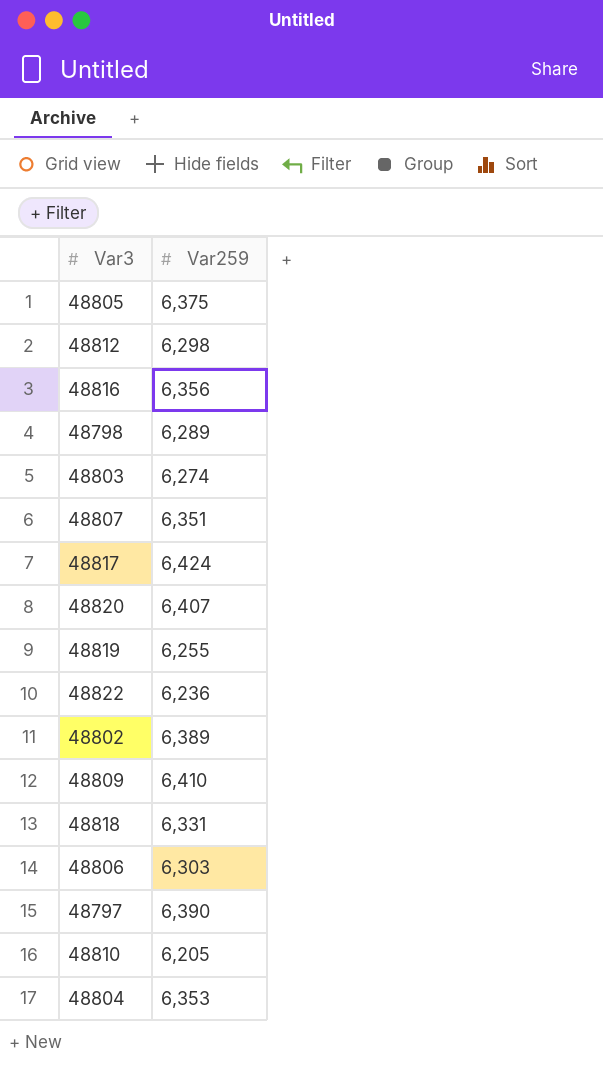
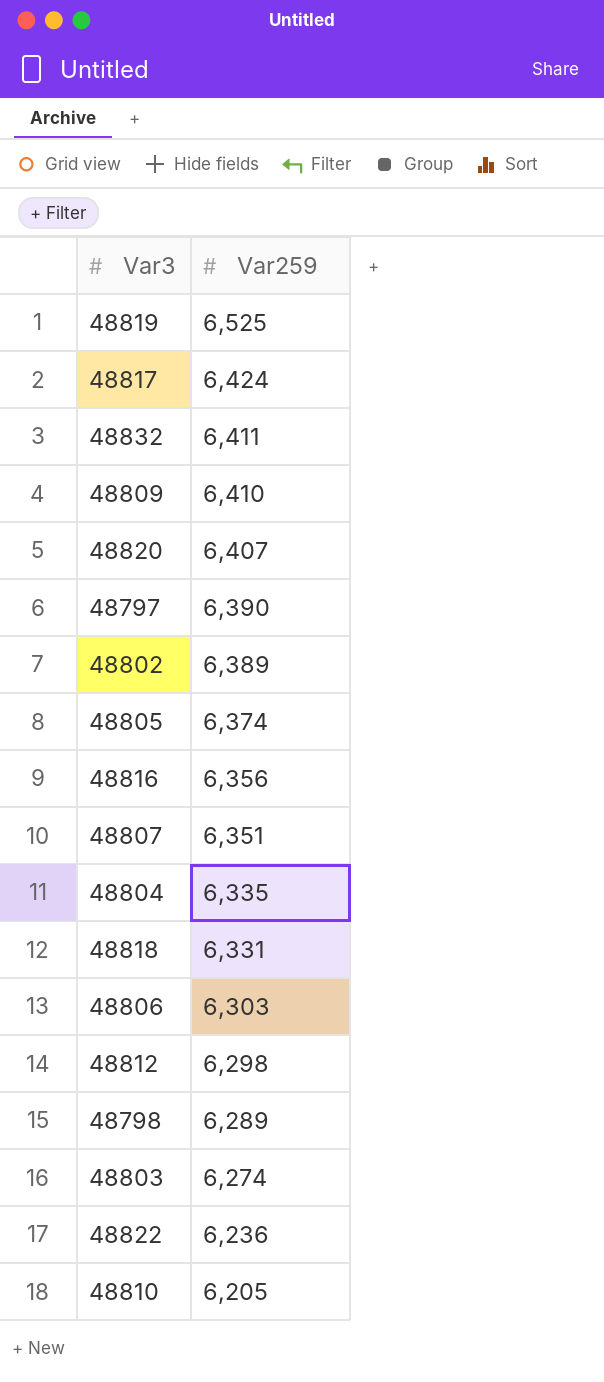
row order: none -> Var259 descending
48819 | Var259: 6,255 -> 6,525
row 48832: none -> 6,411
48805 | Var259: 6,375 -> 6,374
48804 | Var259: 6,353 -> 6,335

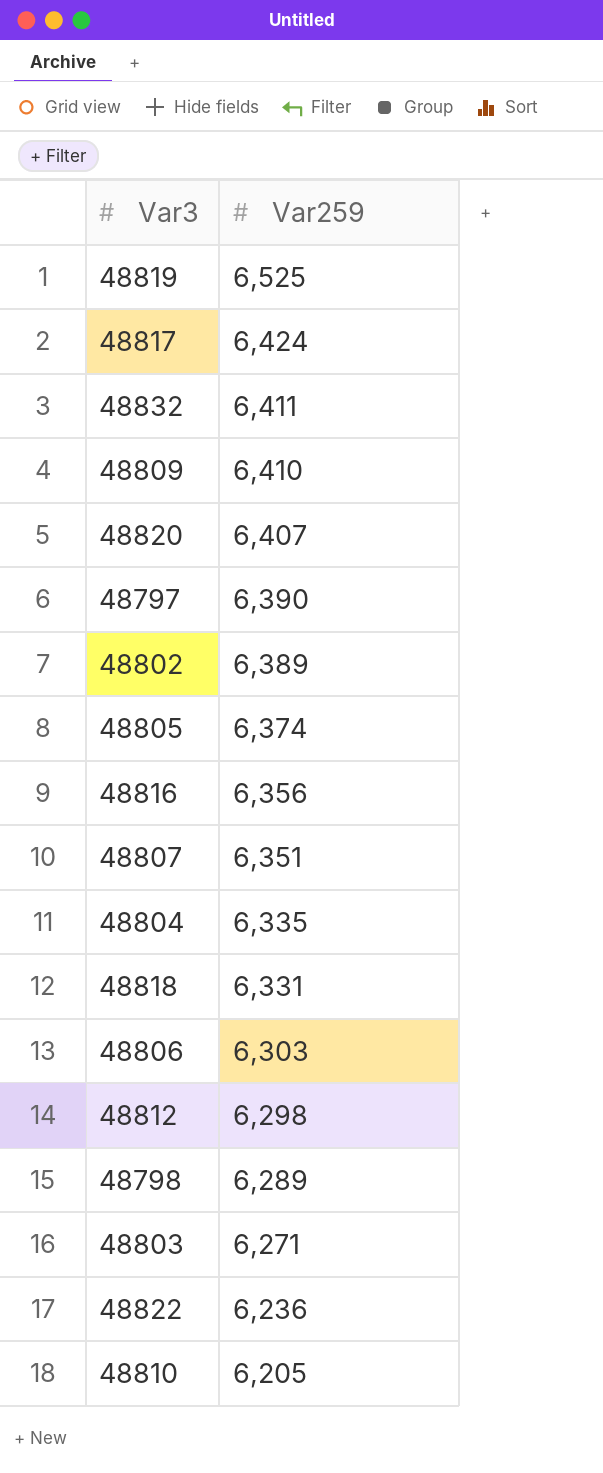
48803 | Var259: 6,274 -> 6,271

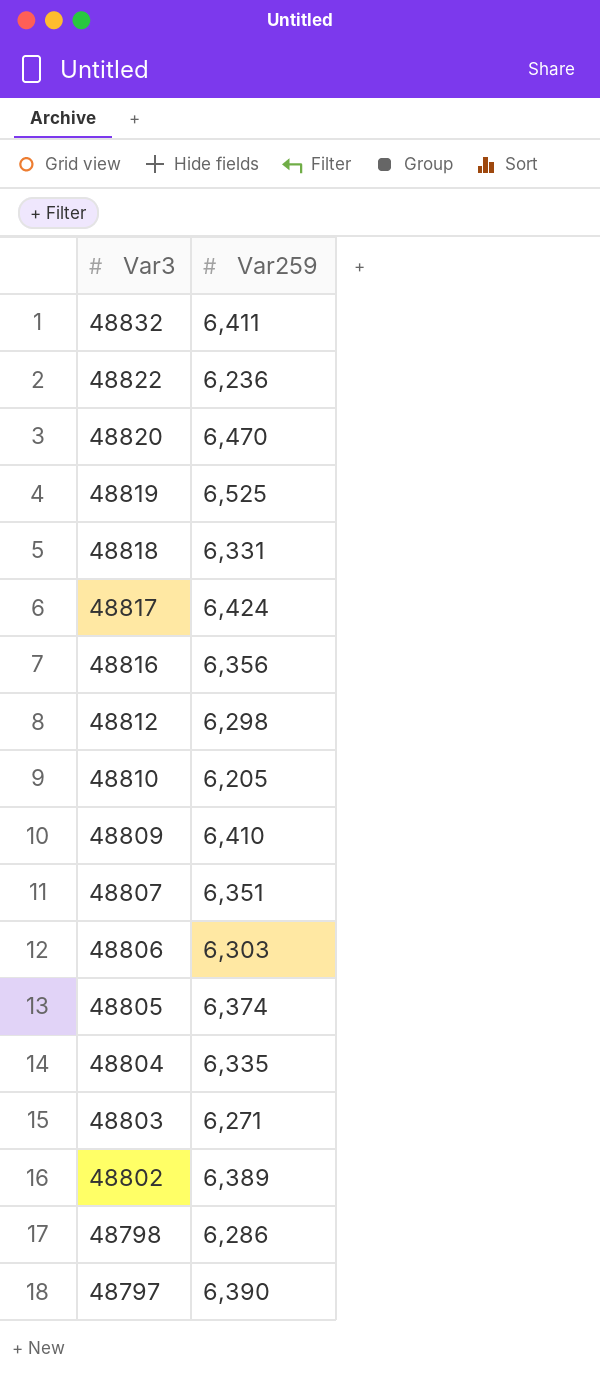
row order: Var259 descending -> Var3 descending
48820 | Var259: 6,407 -> 6,470
48798 | Var259: 6,289 -> 6,286

